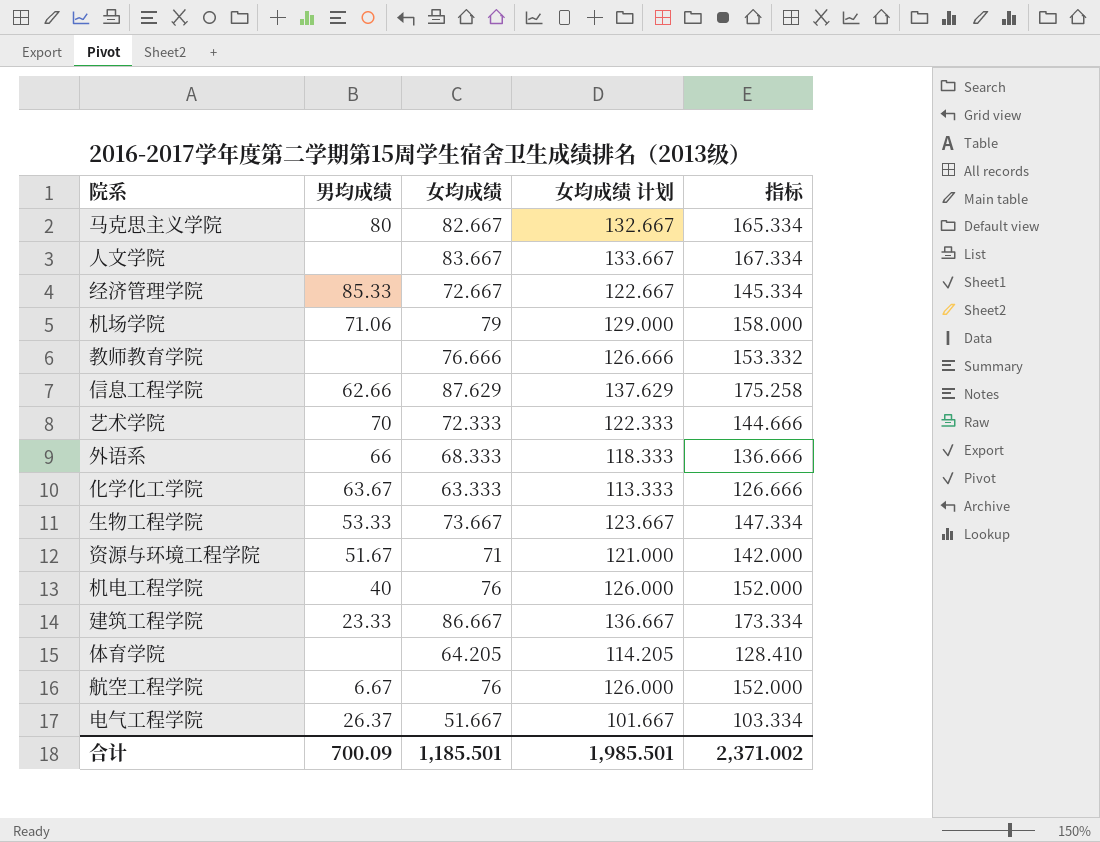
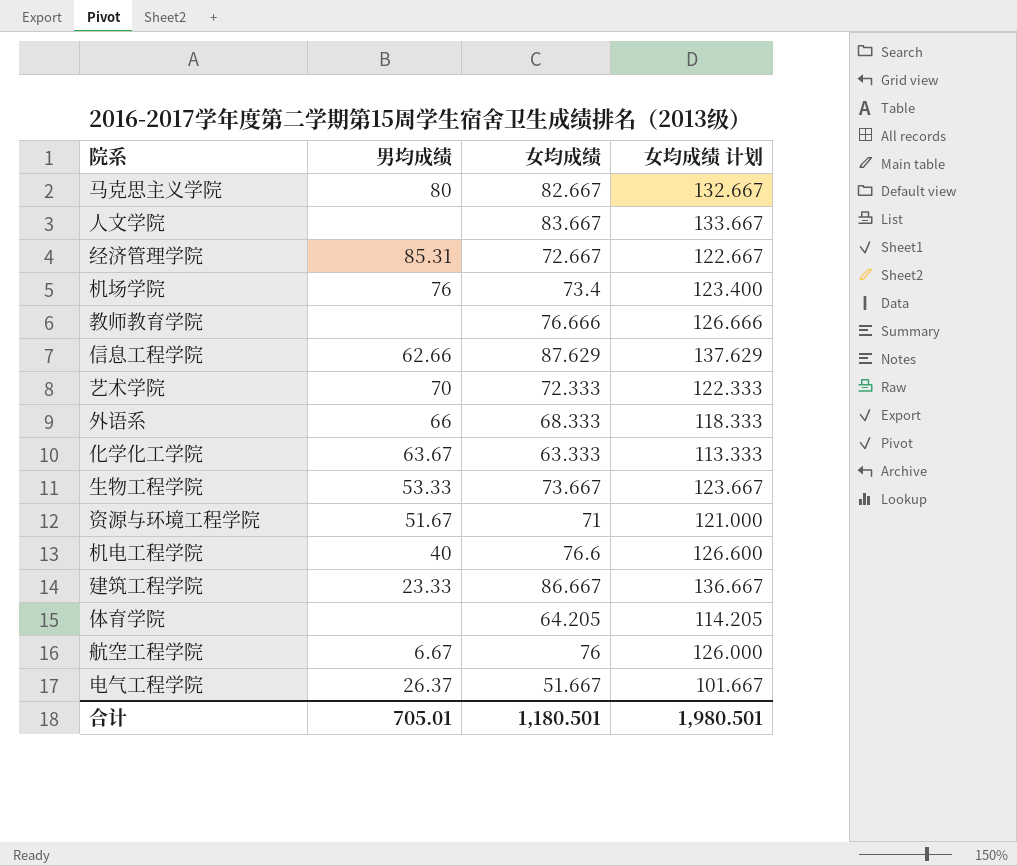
column 指标 | formula: [女均成绩] * 2 -> none
经济管理学院 | 男均成绩: 85.33 -> 85.31
机场学院 | 男均成绩: 71.06 -> 76
机场学院 | 女均成绩: 79 -> 73.4
机场学院 | 女均成绩 计划: 129.000 -> 123.400
机电工程学院 | 女均成绩: 76 -> 76.6
机电工程学院 | 女均成绩 计划: 126.000 -> 126.600
合计 | 男均成绩: 700.09 -> 705.01
合计 | 女均成绩: 1,185.501 -> 1,180.501
合计 | 女均成绩 计划: 1,985.501 -> 1,980.501

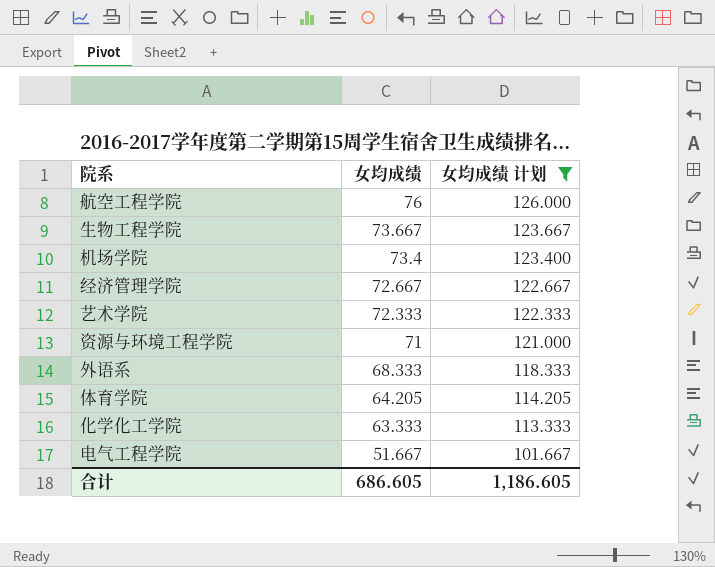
filter: none -> 女均成绩 计划 <= 126.000
row order: none -> 女均成绩 descending
column 男均成绩 | position: 2 -> none
合计 | 女均成绩: 1,180.501 -> 686.605
合计 | 女均成绩 计划: 1,980.501 -> 1,186.605

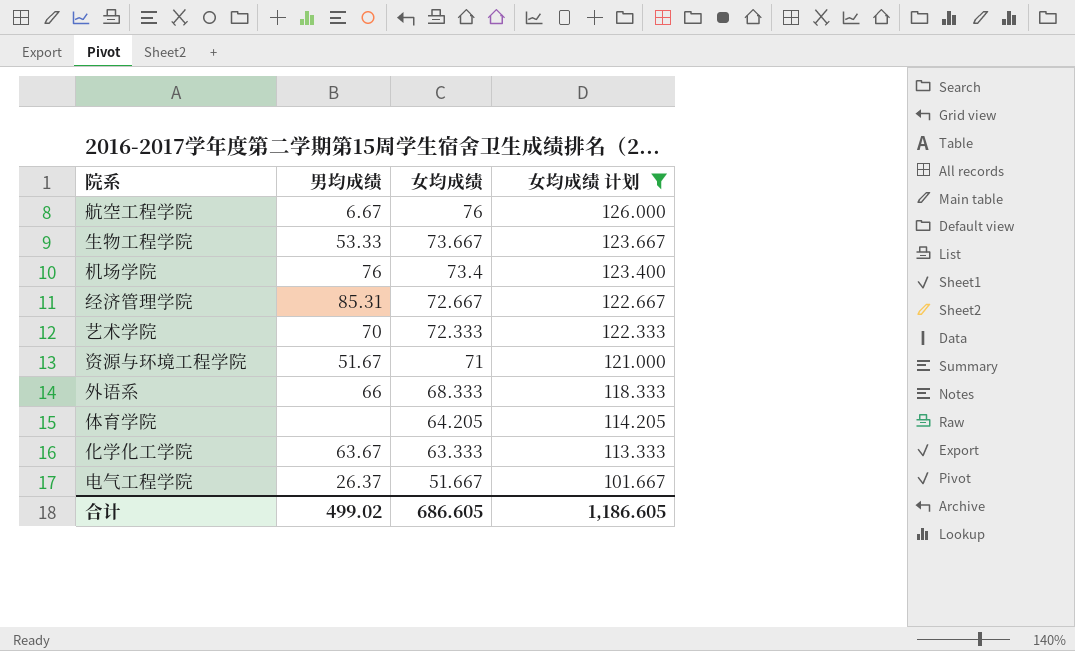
column 男均成绩 | position: none -> 2

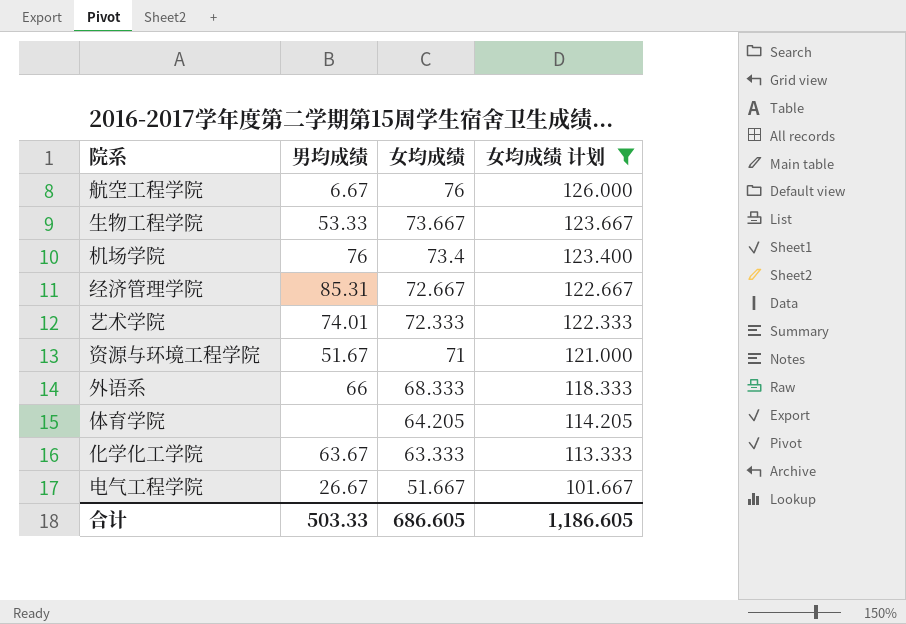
艺术学院 | 男均成绩: 70 -> 74.01
电气工程学院 | 男均成绩: 26.37 -> 26.67
合计 | 男均成绩: 499.02 -> 503.33

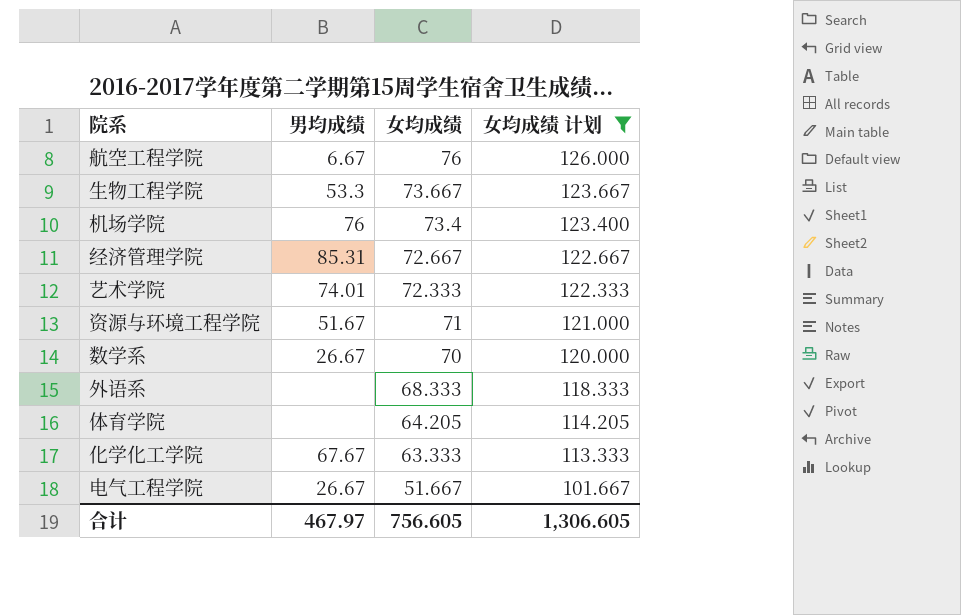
生物工程学院 | 男均成绩: 53.33 -> 53.3
row 数学系: none -> 26.67 | 70 | 120.000
外语系 | 男均成绩: 66 -> none
化学化工学院 | 男均成绩: 63.67 -> 67.67
合计 | 男均成绩: 503.33 -> 467.97
合计 | 女均成绩: 686.605 -> 756.605
合计 | 女均成绩 计划: 1,186.605 -> 1,306.605

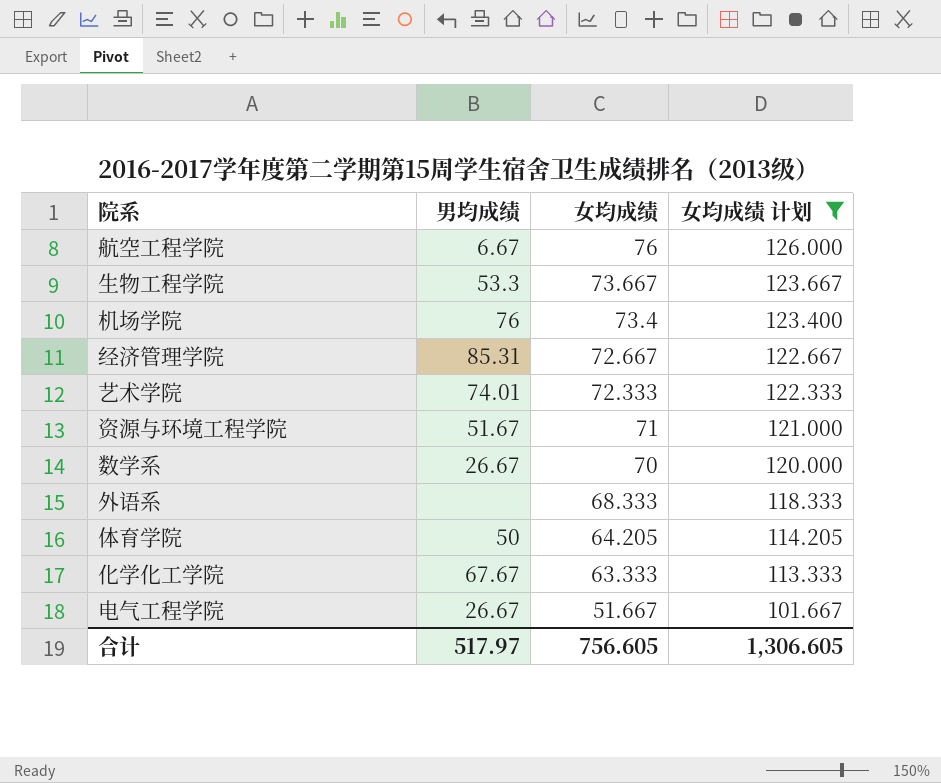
体育学院 | 男均成绩: none -> 50
合计 | 男均成绩: 467.97 -> 517.97

